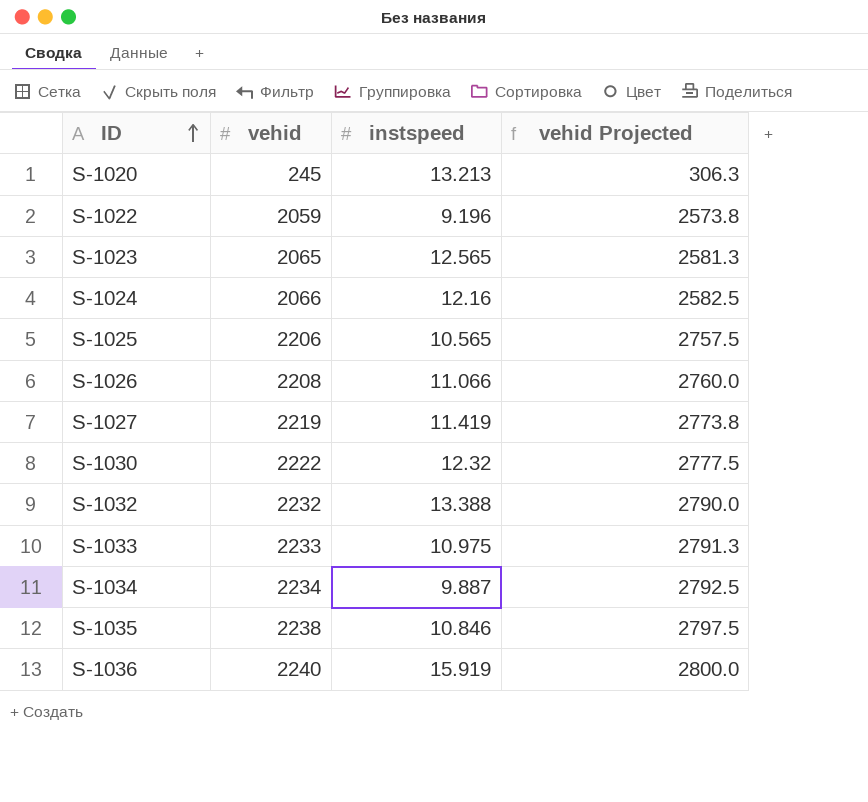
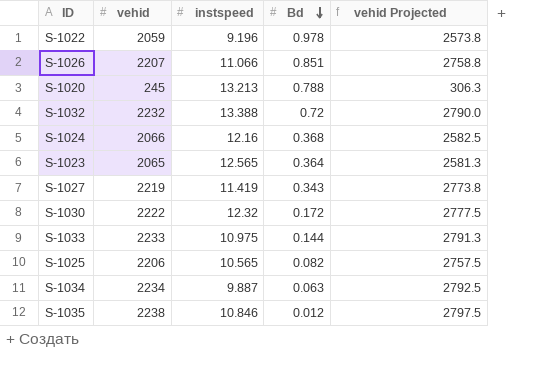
row order: ID ascending -> Bd descending
column Bd | position: none -> 4
row S-1036: 2240 | 15.919 | 2800.0 -> none
S-1026 | vehid: 2208 -> 2207
S-1026 | vehid Projected: 2760.0 -> 2758.8

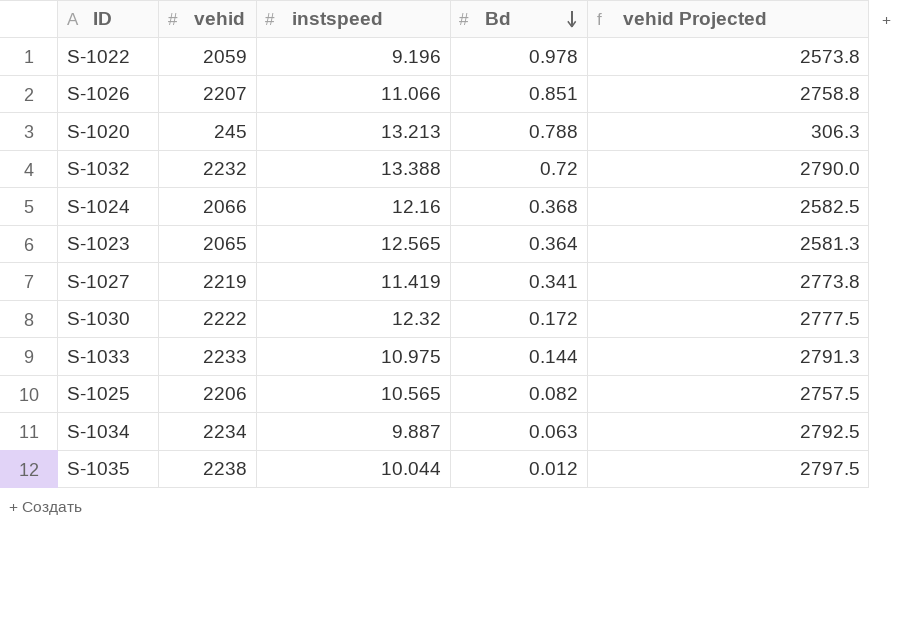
S-1027 | Bd: 0.343 -> 0.341
S-1035 | instspeed: 10.846 -> 10.044

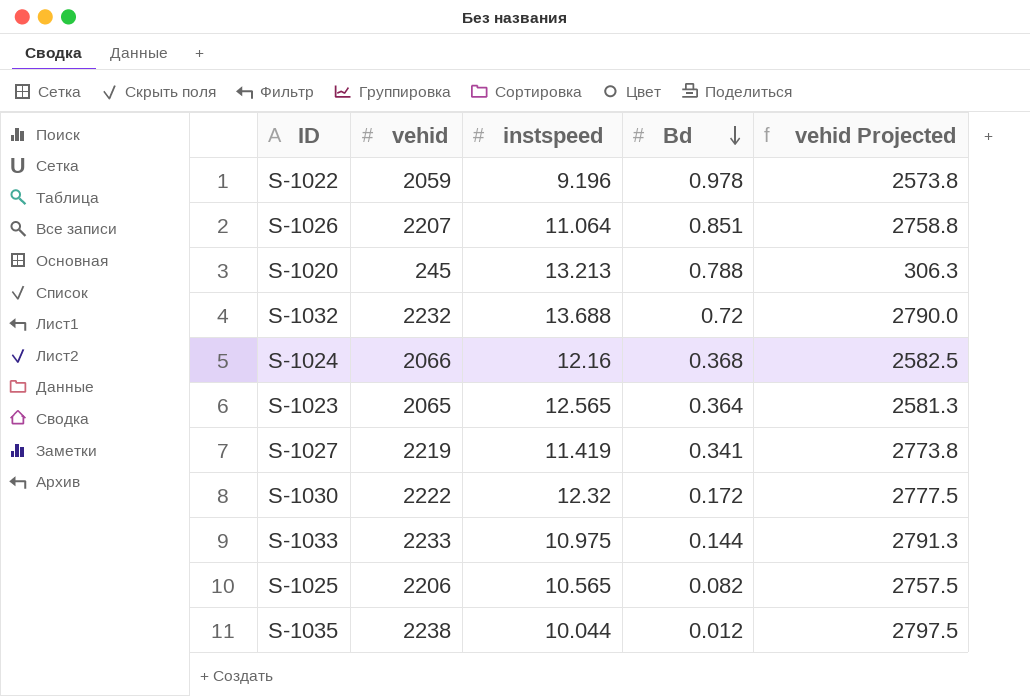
row S-1034: 2234 | 9.887 | 0.063 | 2792.5 -> none
S-1026 | instspeed: 11.066 -> 11.064
S-1032 | instspeed: 13.388 -> 13.688

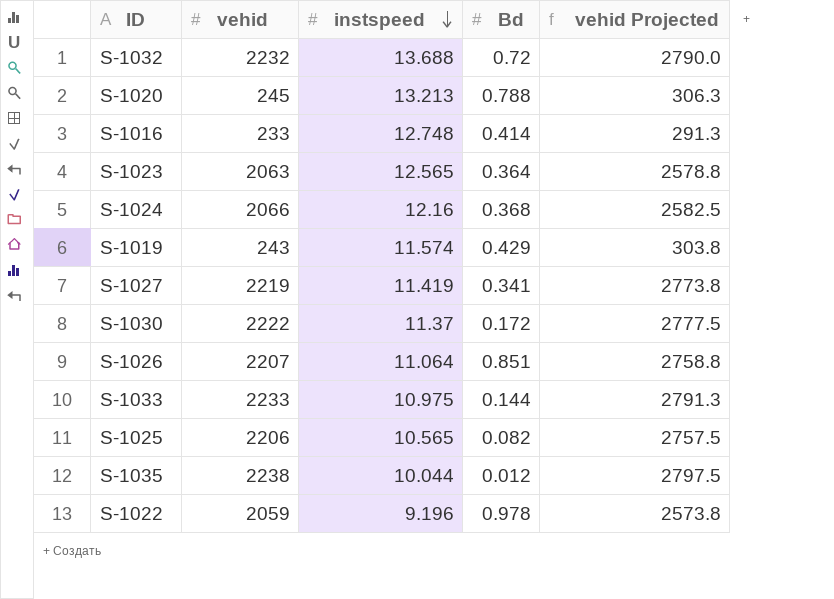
row order: Bd descending -> instspeed descending
row S-1016: none -> 233 | 12.748 | 0.414 | 291.3
S-1023 | vehid: 2065 -> 2063
S-1023 | vehid Projected: 2581.3 -> 2578.8
row S-1019: none -> 243 | 11.574 | 0.429 | 303.8
S-1030 | instspeed: 12.32 -> 11.37

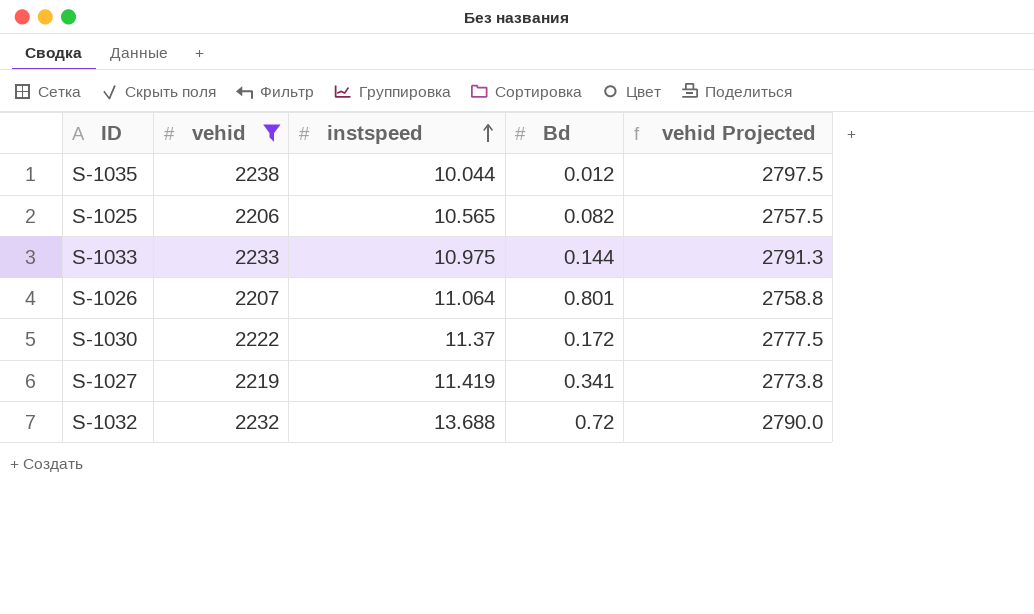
filter: none -> vehid >= 2206
row order: instspeed descending -> instspeed ascending
S-1026 | Bd: 0.851 -> 0.801

